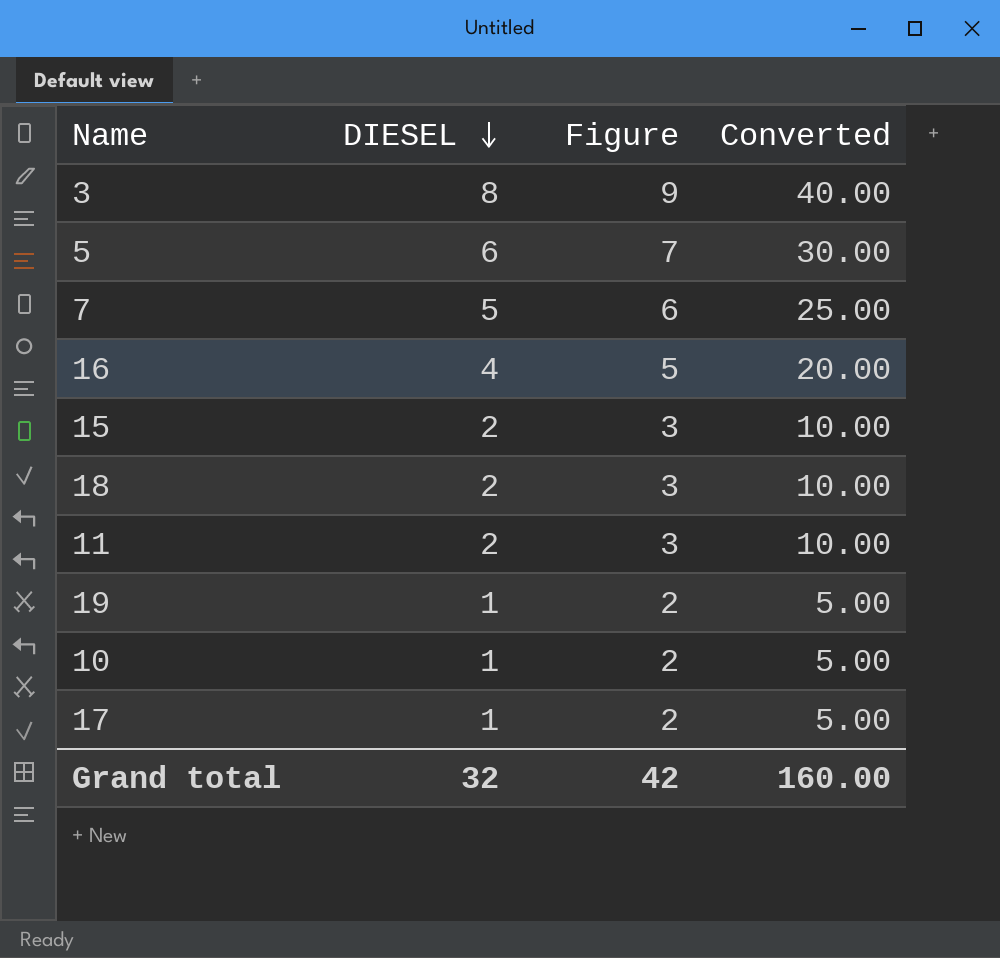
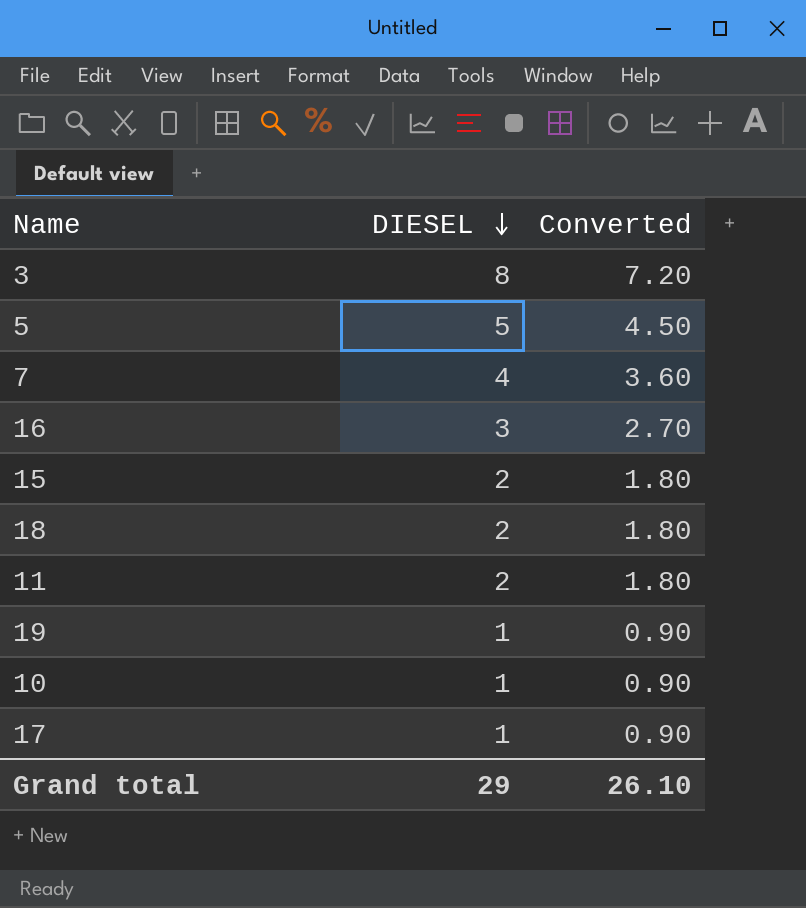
column Figure | formula: [DIESEL] + 1 -> none
column Converted | formula: [DIESEL] * 5 -> [DIESEL] * 0.9
5 | DIESEL: 6 -> 5
7 | DIESEL: 5 -> 4
16 | DIESEL: 4 -> 3
Grand total | DIESEL: 32 -> 29
Grand total | Converted: 160.00 -> 26.10

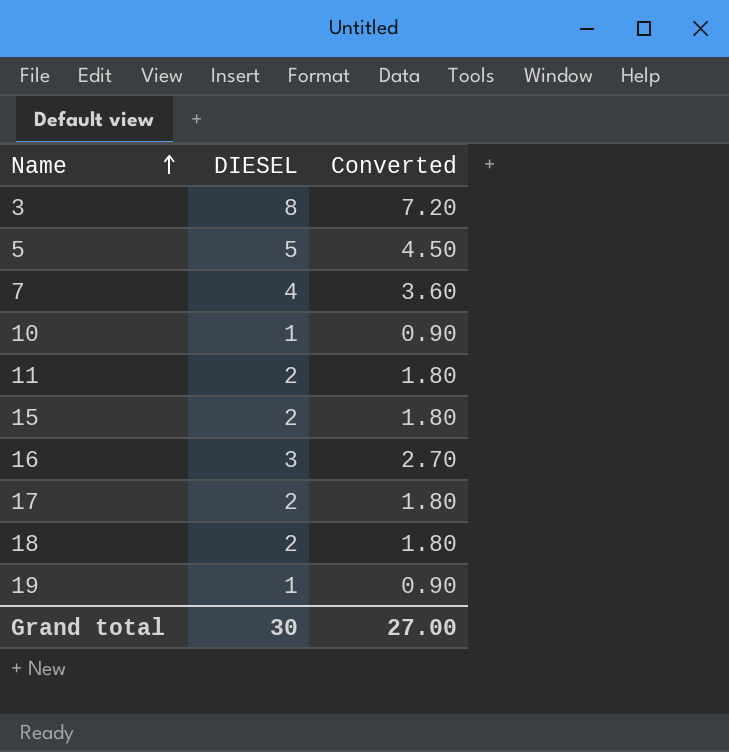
row order: DIESEL descending -> Name ascending
17 | DIESEL: 1 -> 2
17 | Converted: 0.90 -> 1.80
Grand total | DIESEL: 29 -> 30
Grand total | Converted: 26.10 -> 27.00

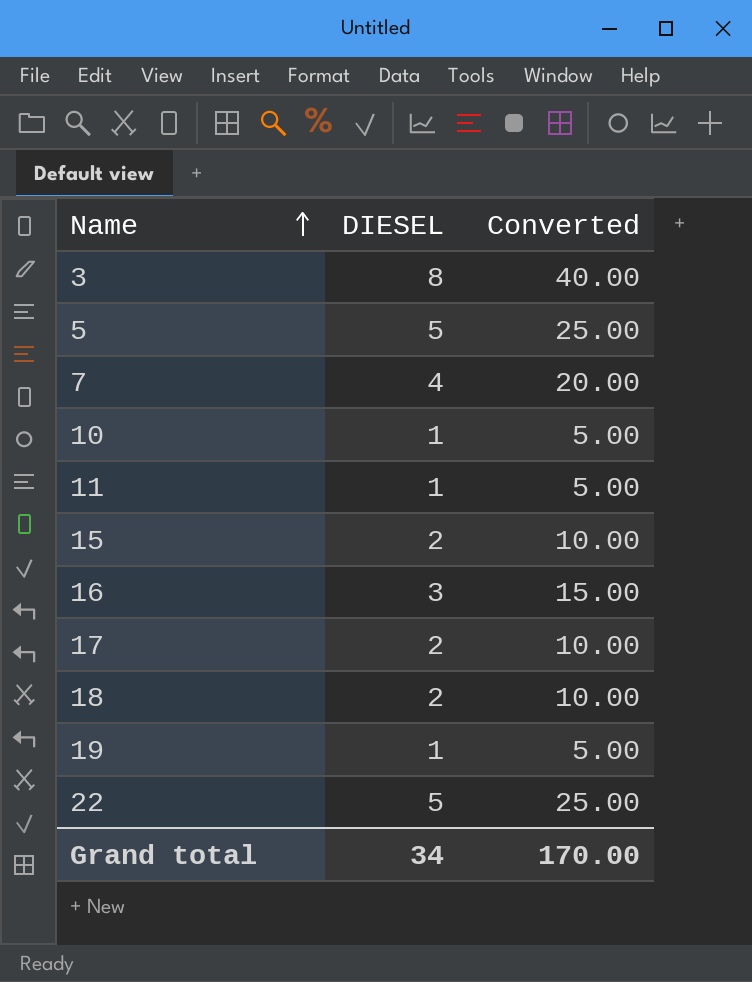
column Converted | formula: [DIESEL] * 0.9 -> [DIESEL] * 5
11 | DIESEL: 2 -> 1
row 22: none -> 5 | 25.00
Grand total | DIESEL: 30 -> 34
Grand total | Converted: 27.00 -> 170.00

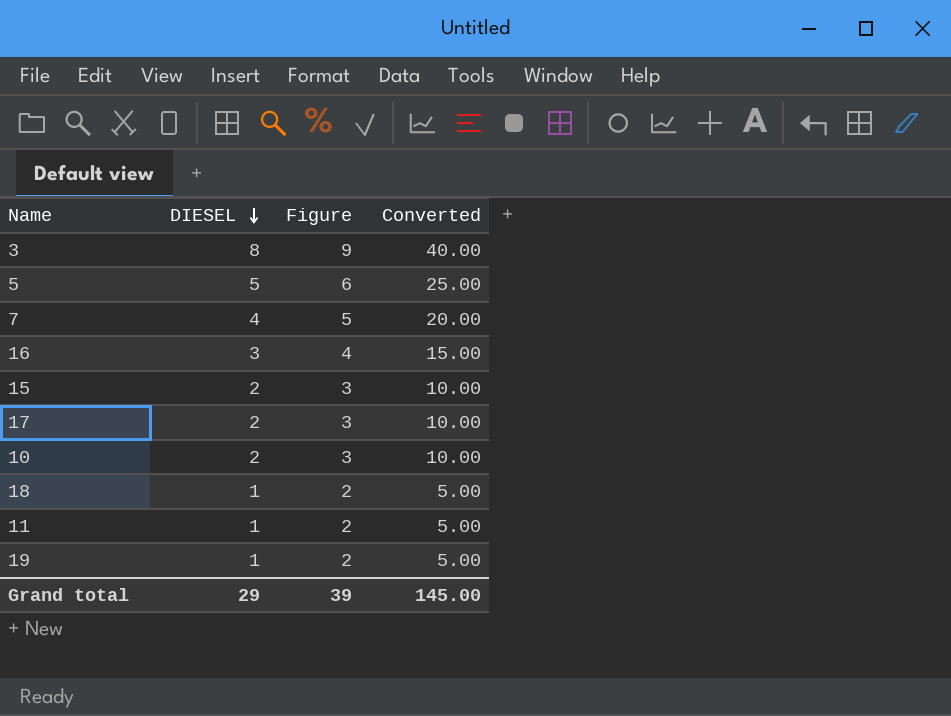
row order: Name ascending -> DIESEL descending
column Figure | formula: none -> [DIESEL] + 1
row 22: 5 | 25.00 -> none
10 | DIESEL: 1 -> 2
10 | Converted: 5.00 -> 10.00
18 | DIESEL: 2 -> 1
18 | Converted: 10.00 -> 5.00
Grand total | DIESEL: 34 -> 29
Grand total | Converted: 170.00 -> 145.00

